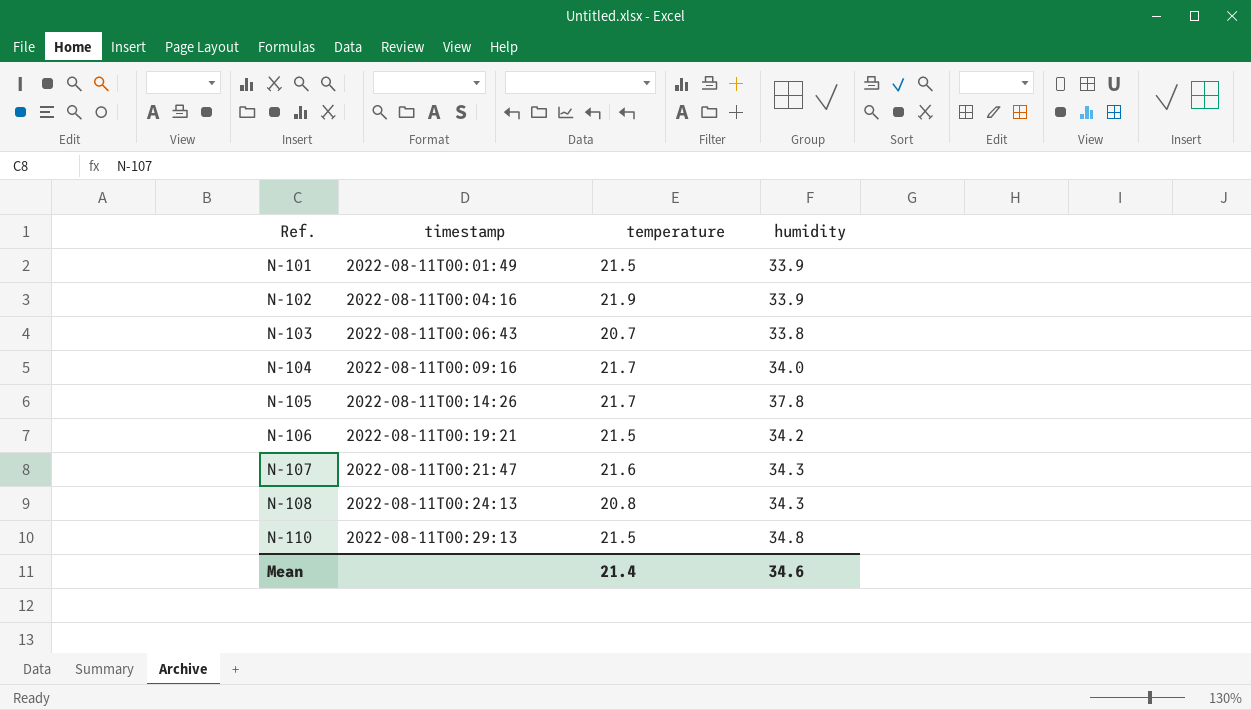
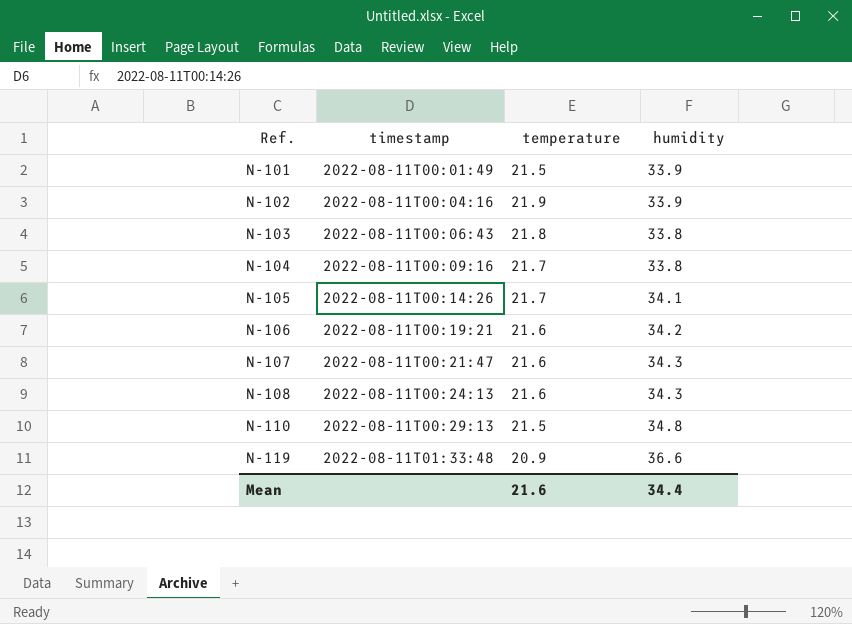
N-103 | temperature: 20.7 -> 21.8
N-104 | humidity: 34.0 -> 33.8
N-105 | humidity: 37.8 -> 34.1
N-106 | temperature: 21.5 -> 21.6
N-108 | temperature: 20.8 -> 21.6
row N-119: none -> 2022-08-11T01:33:48 | 20.9 | 36.6
Mean | temperature: 21.4 -> 21.6
Mean | humidity: 34.6 -> 34.4

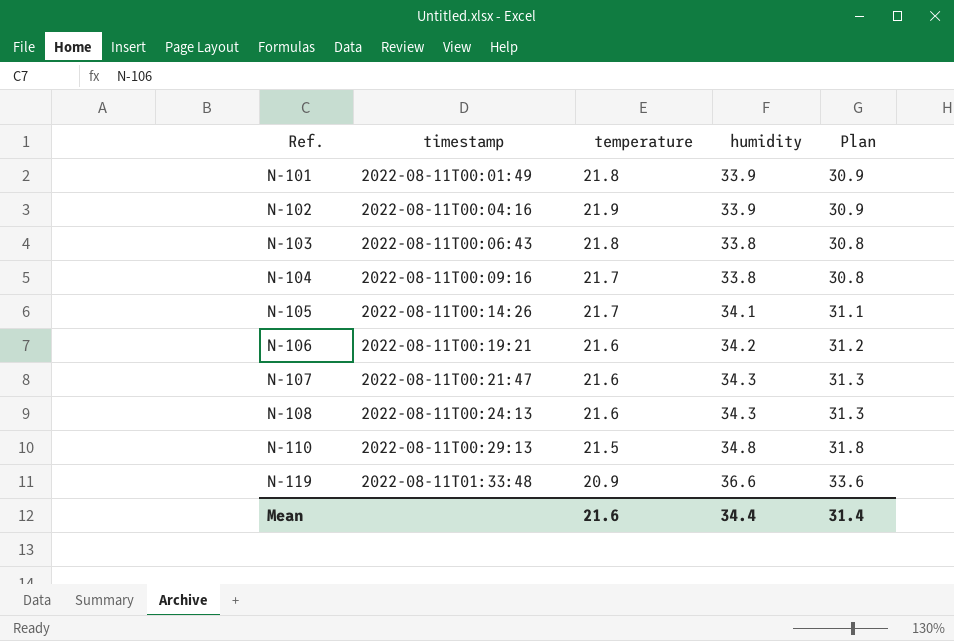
column Plan | formula: none -> [humidity] - 3
N-101 | temperature: 21.5 -> 21.8

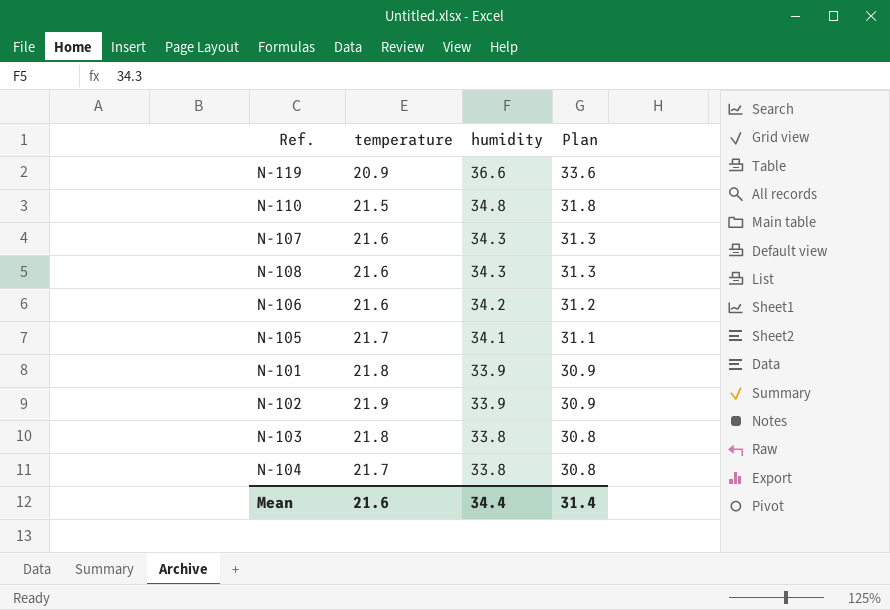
row order: Ref. ascending -> humidity descending
column timestamp | position: 2 -> none

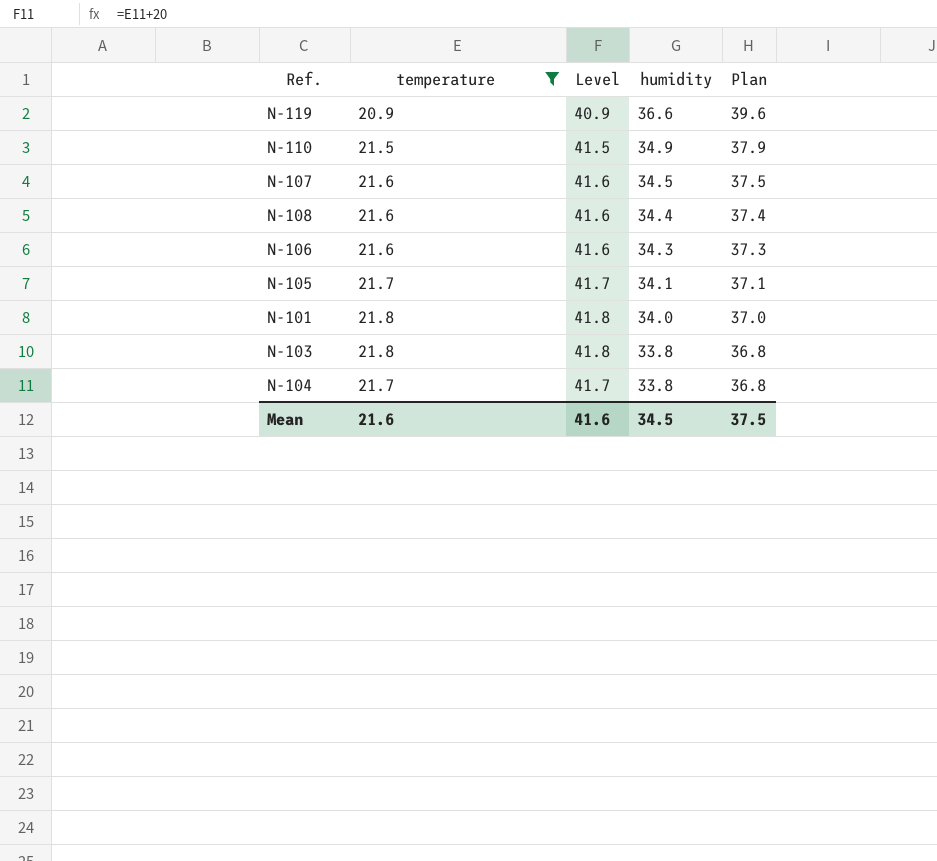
filter: none -> temperature != 21.9
column Level | formula: none -> [temperature] + 20
column Plan | formula: [humidity] - 3 -> [humidity] + 3
N-110 | humidity: 34.8 -> 34.9
N-107 | humidity: 34.3 -> 34.5
N-108 | humidity: 34.3 -> 34.4
N-106 | humidity: 34.2 -> 34.3
N-101 | humidity: 33.9 -> 34.0
Mean | humidity: 34.4 -> 34.5
Mean | Plan: 31.4 -> 37.5

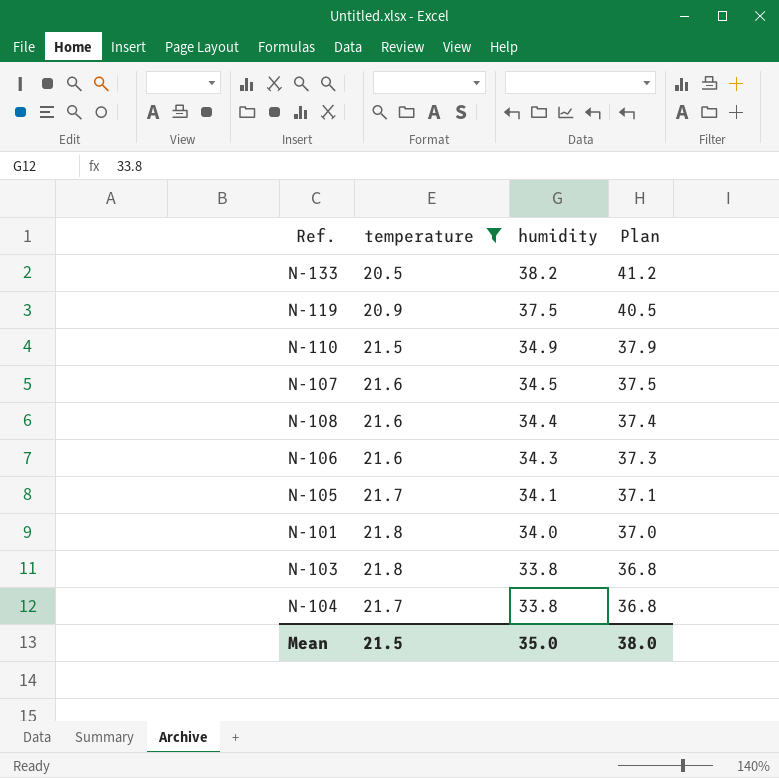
column Level | formula: [temperature] + 20 -> none
row N-133: none -> 20.5 | 38.2 | 41.2
N-119 | humidity: 36.6 -> 37.5
N-119 | Plan: 39.6 -> 40.5
Mean | temperature: 21.6 -> 21.5
Mean | humidity: 34.5 -> 35.0
Mean | Plan: 37.5 -> 38.0

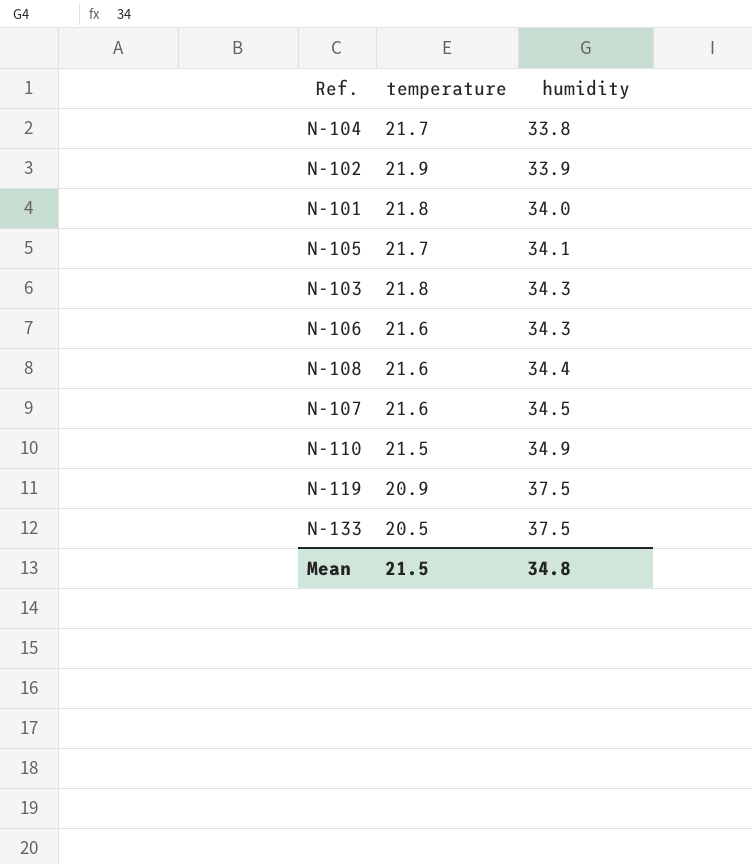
filter: temperature != 21.9 -> none
row order: humidity descending -> humidity ascending
column Plan | formula: [humidity] + 3 -> none
N-103 | humidity: 33.8 -> 34.3
N-133 | humidity: 38.2 -> 37.5
Mean | humidity: 35.0 -> 34.8

